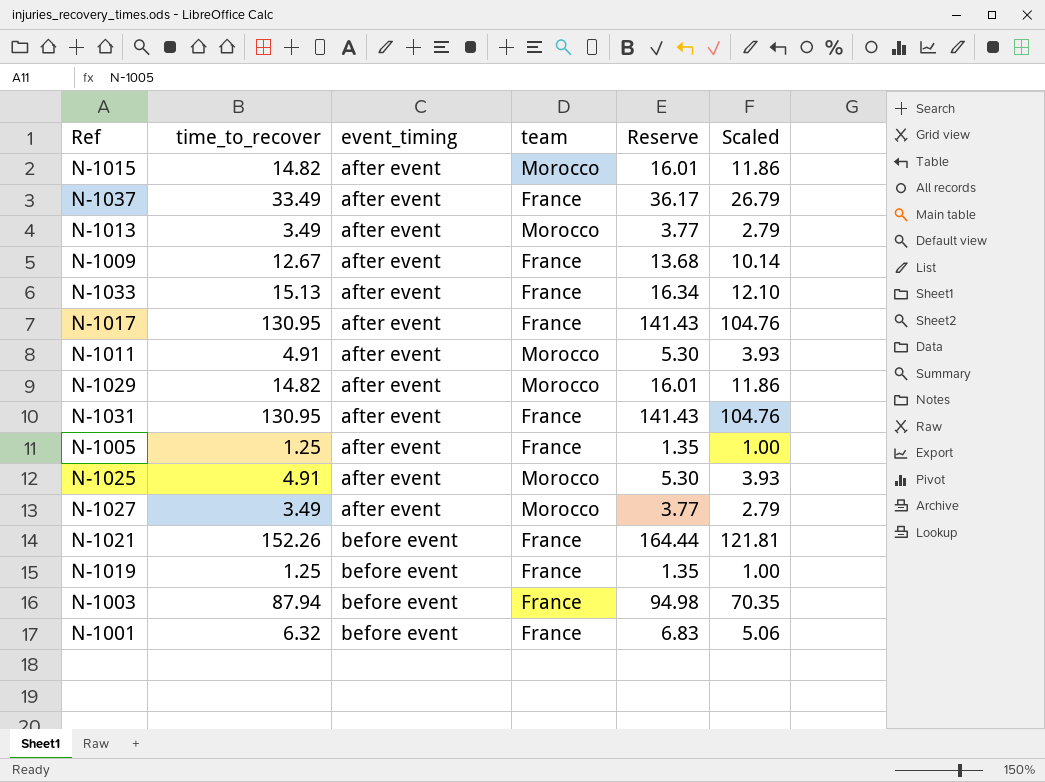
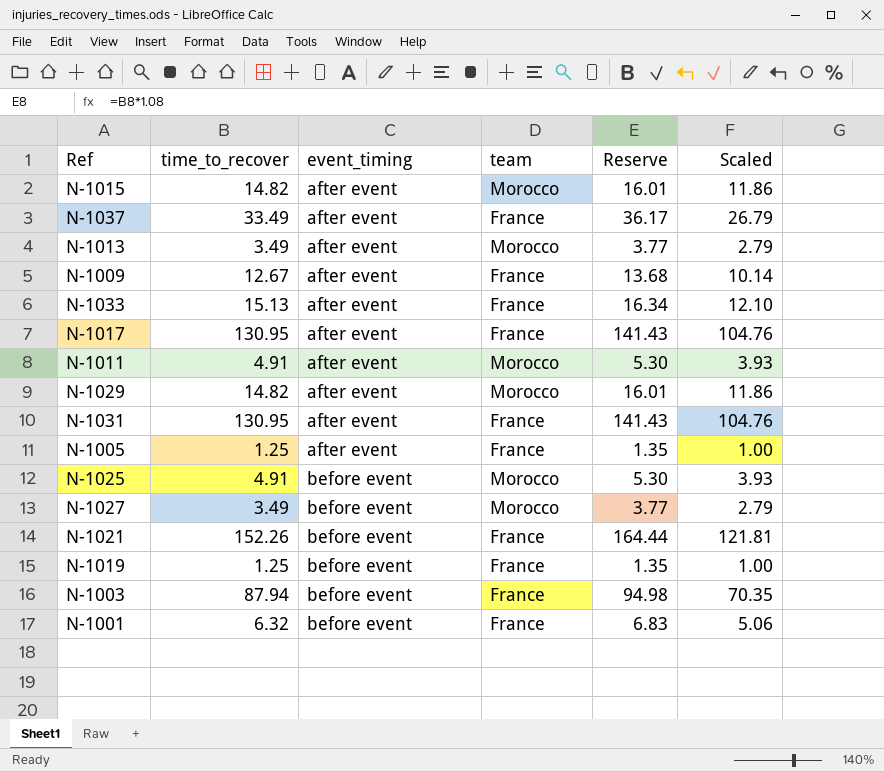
N-1025 | event_timing: after event -> before event
N-1027 | event_timing: after event -> before event

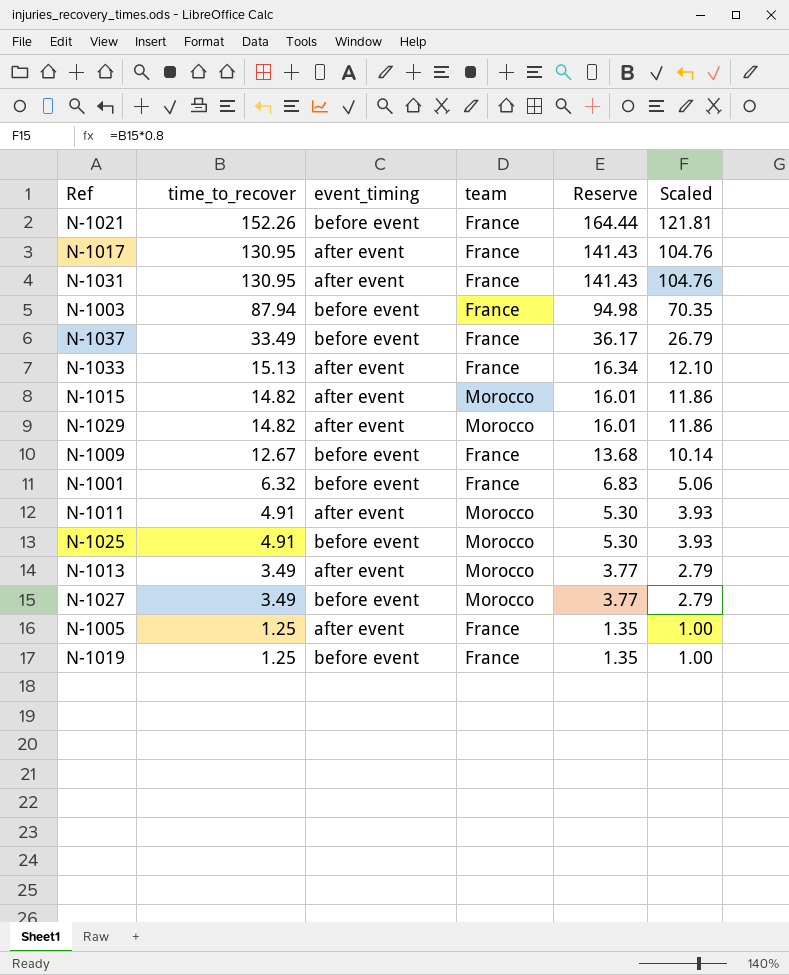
row order: event_timing ascending -> time_to_recover descending
N-1037 | event_timing: after event -> before event
N-1009 | event_timing: after event -> before event

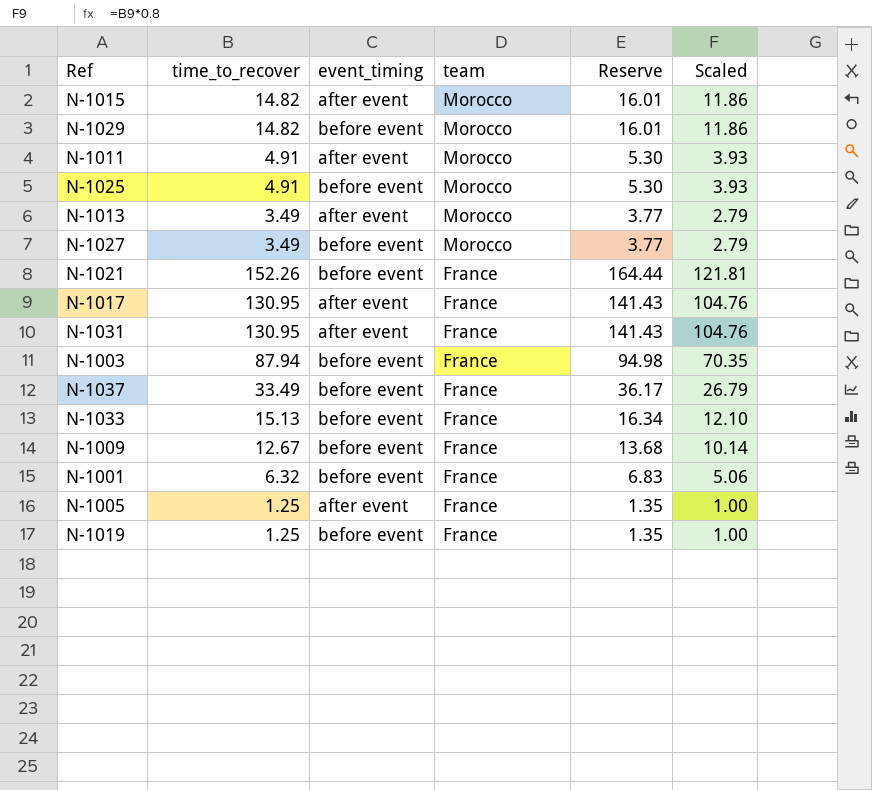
row order: time_to_recover descending -> team descending
N-1029 | event_timing: after event -> before event
N-1033 | event_timing: after event -> before event

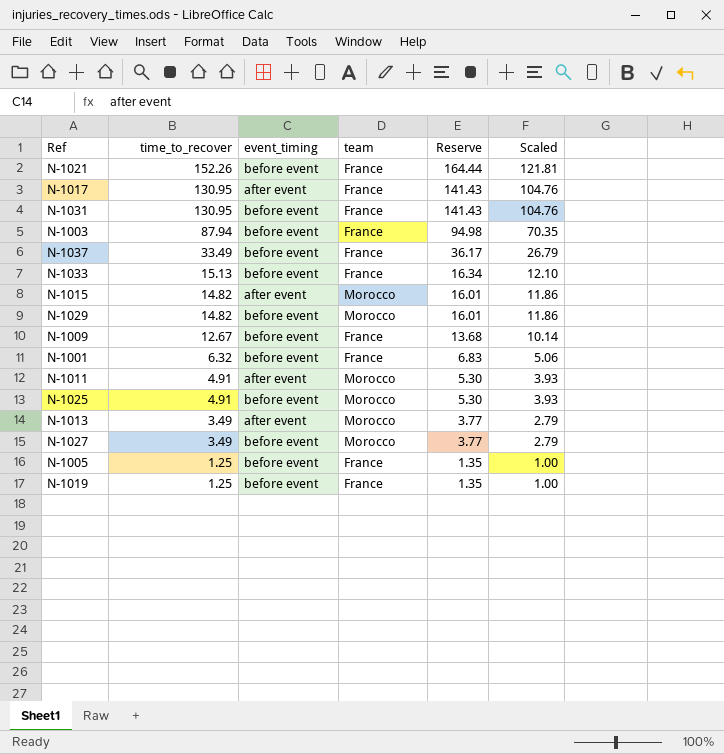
row order: team descending -> time_to_recover descending
N-1031 | event_timing: after event -> before event
N-1005 | event_timing: after event -> before event

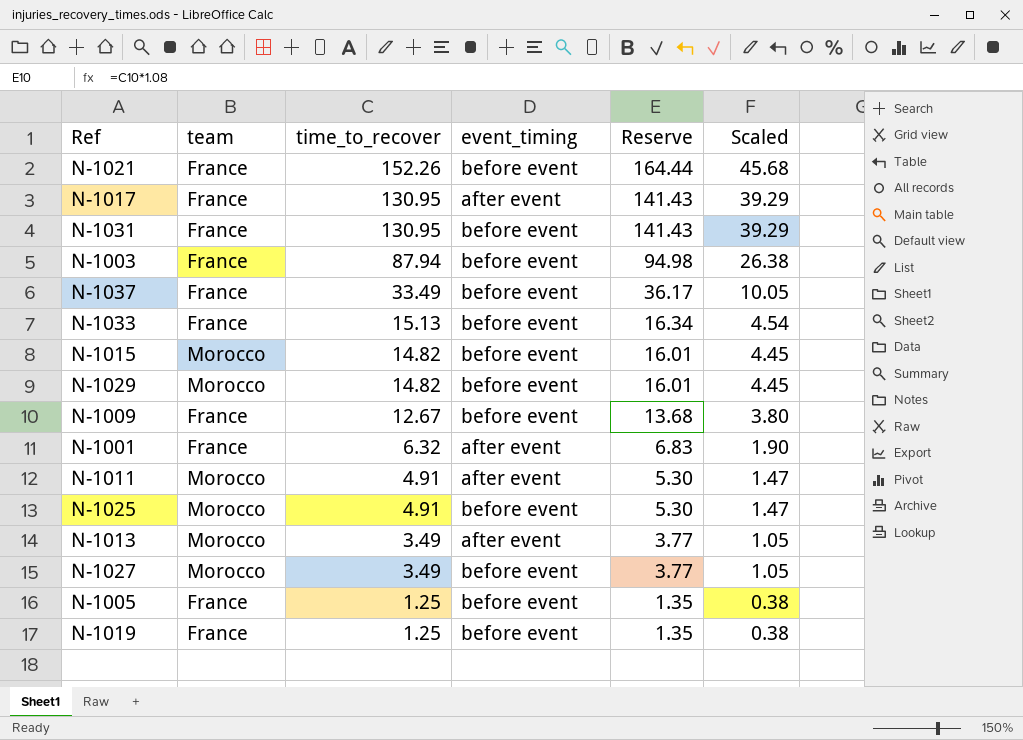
column team | position: 4 -> 2
column Scaled | formula: [time_to_recover] * 0.8 -> [time_to_recover] * 0.3
N-1015 | event_timing: after event -> before event
N-1001 | event_timing: before event -> after event

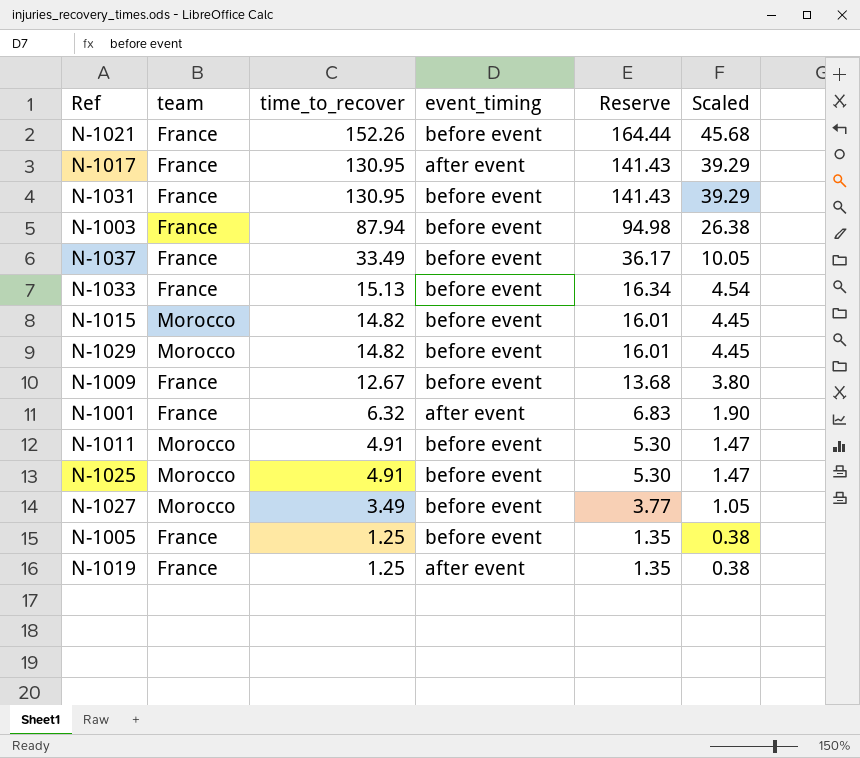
row N-1013: Morocco | 3.49 | after event | 3.77 | 1.05 -> none
N-1011 | event_timing: after event -> before event
N-1019 | event_timing: before event -> after event

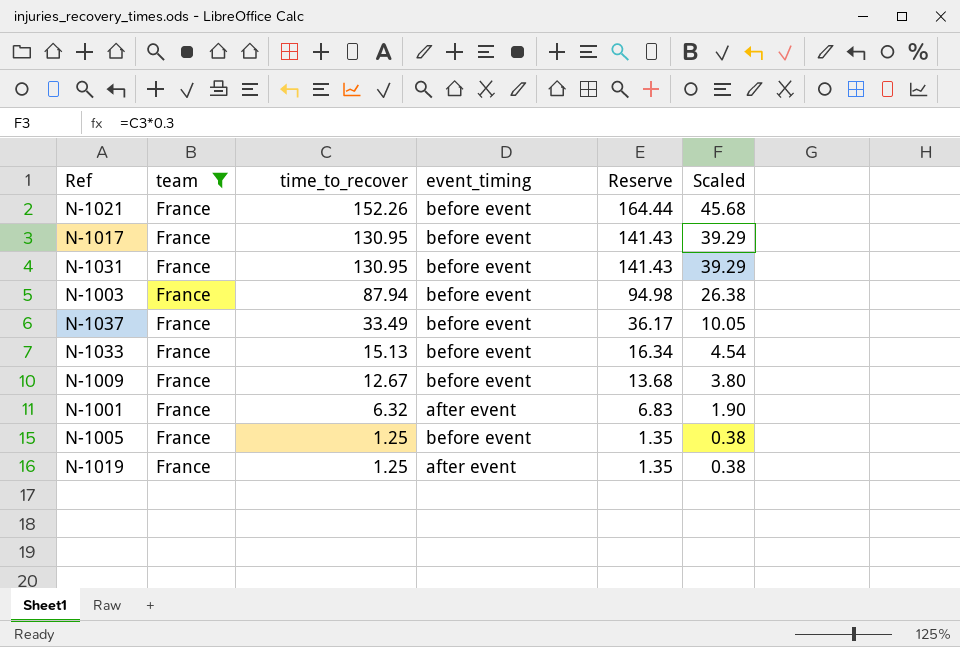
filter: none -> team = France
N-1017 | event_timing: after event -> before event

